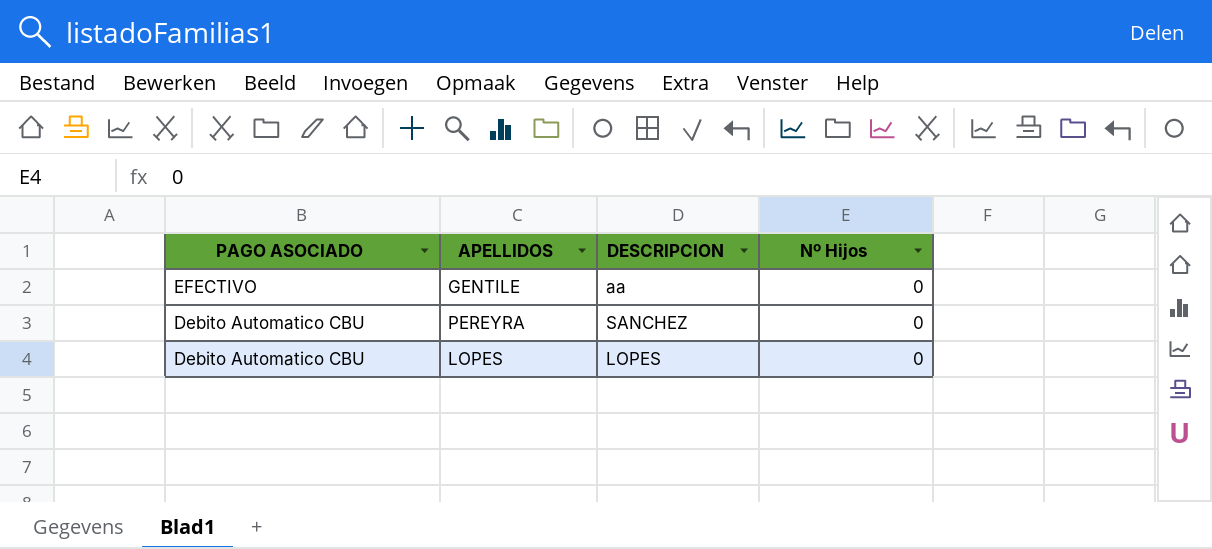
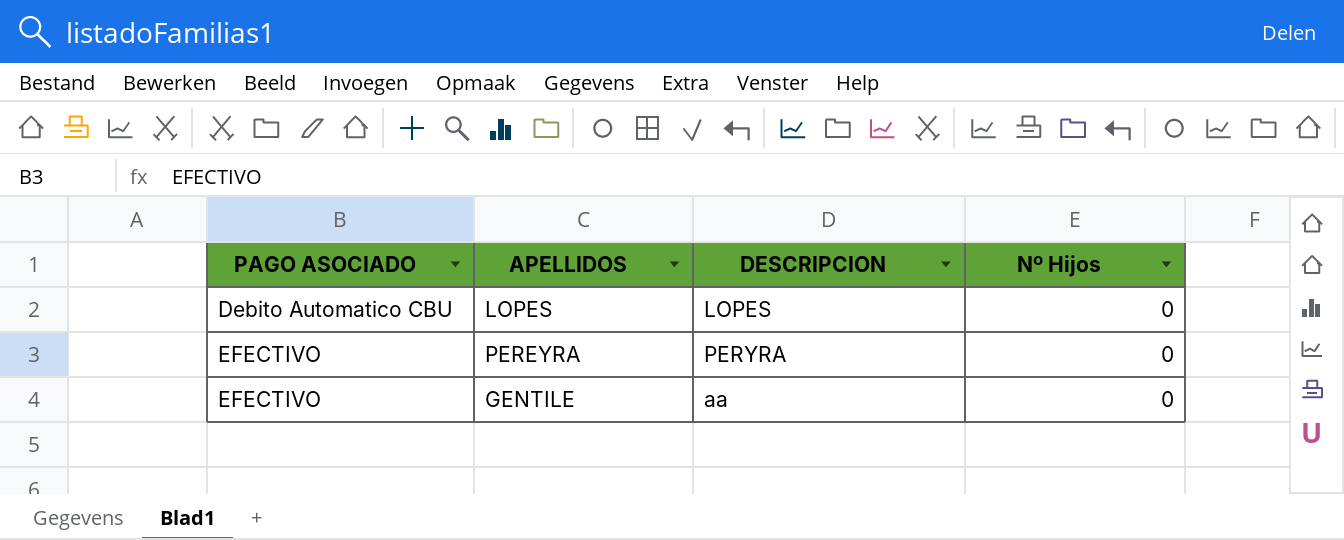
row order: PAGO ASOCIADO descending -> PAGO ASOCIADO ascending
PEREYRA | PAGO ASOCIADO: Debito Automatico CBU -> EFECTIVO
PEREYRA | DESCRIPCION: SANCHEZ -> PERYRA

